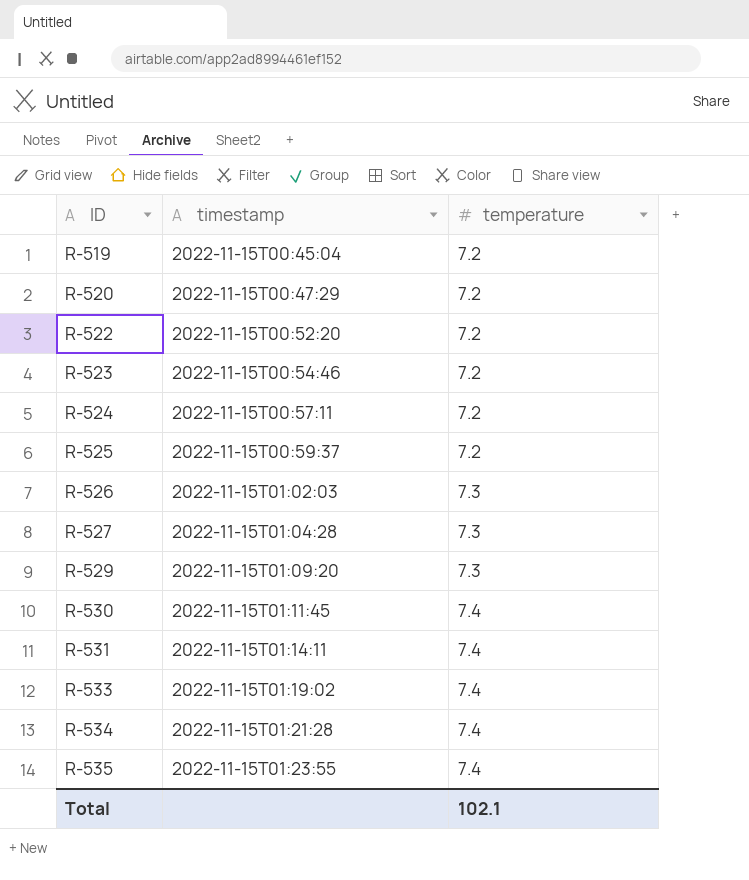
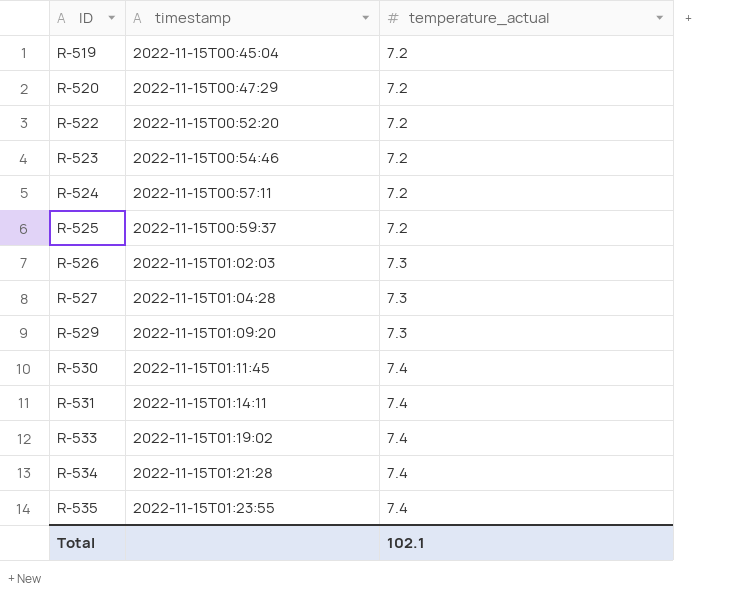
column name: temperature -> temperature_actual

